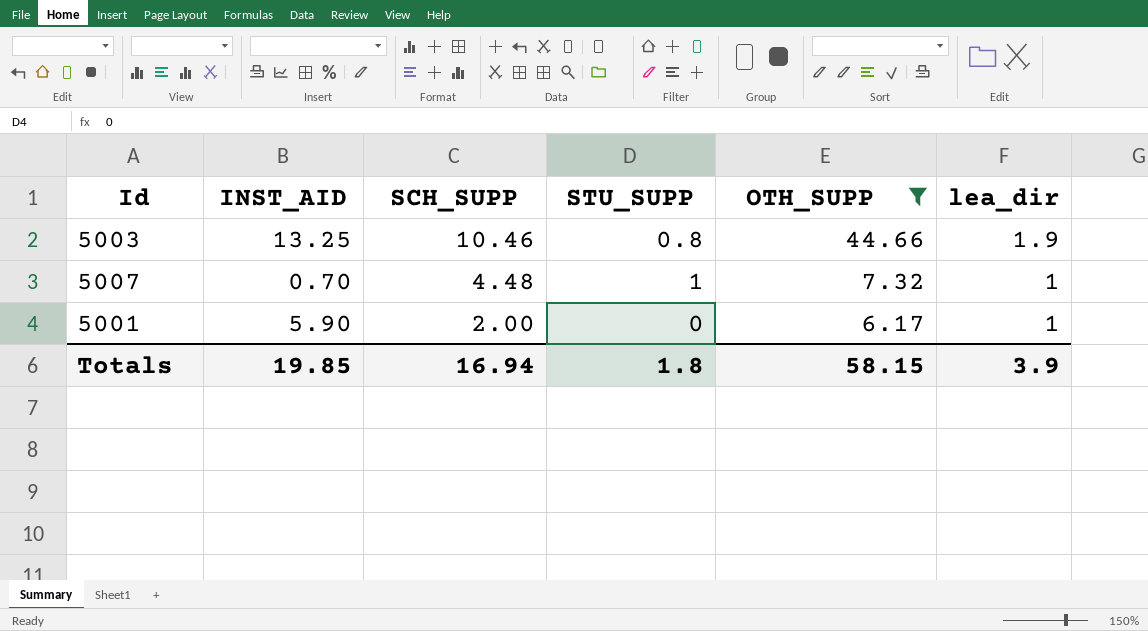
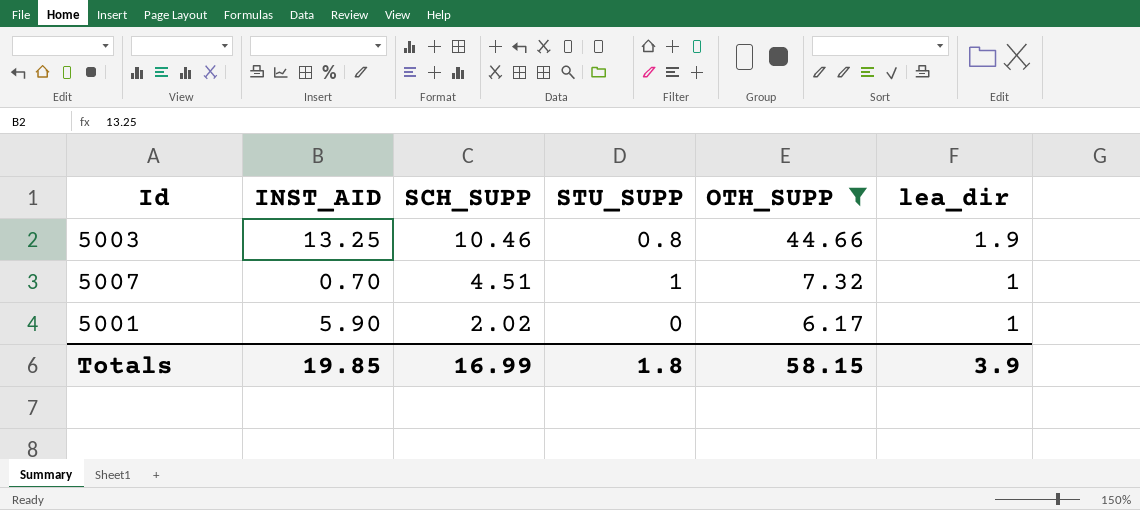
5007 | SCH_SUPP: 4.48 -> 4.51
5001 | SCH_SUPP: 2.00 -> 2.02
Totals | SCH_SUPP: 16.94 -> 16.99

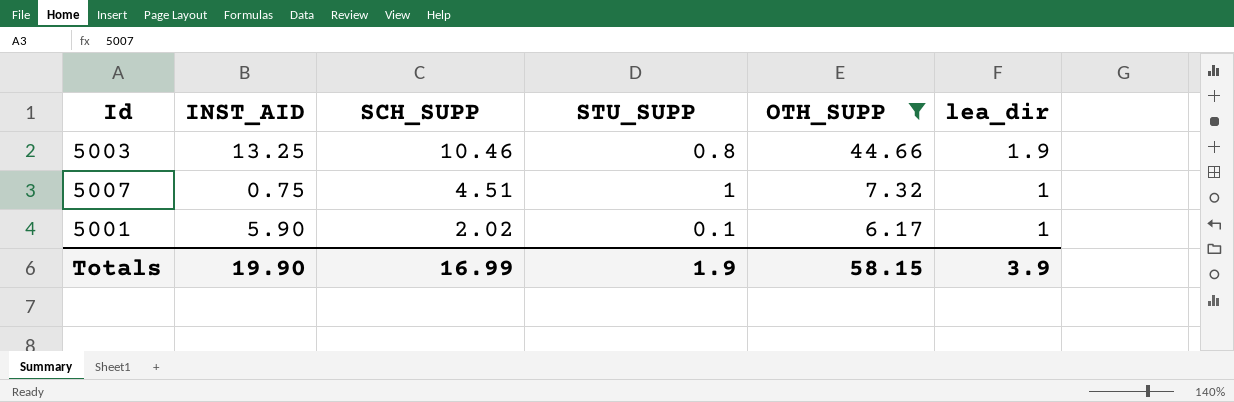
5007 | INST_AID: 0.70 -> 0.75
5001 | STU_SUPP: 0 -> 0.1
Totals | INST_AID: 19.85 -> 19.90
Totals | STU_SUPP: 1.8 -> 1.9

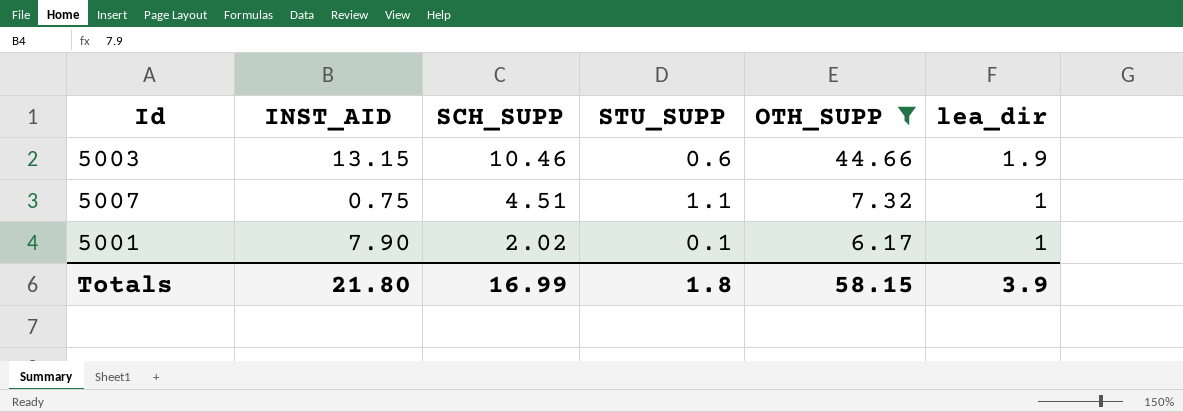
5003 | INST_AID: 13.25 -> 13.15
5003 | STU_SUPP: 0.8 -> 0.6
5007 | STU_SUPP: 1 -> 1.1
5001 | INST_AID: 5.90 -> 7.90
Totals | INST_AID: 19.90 -> 21.80
Totals | STU_SUPP: 1.9 -> 1.8

